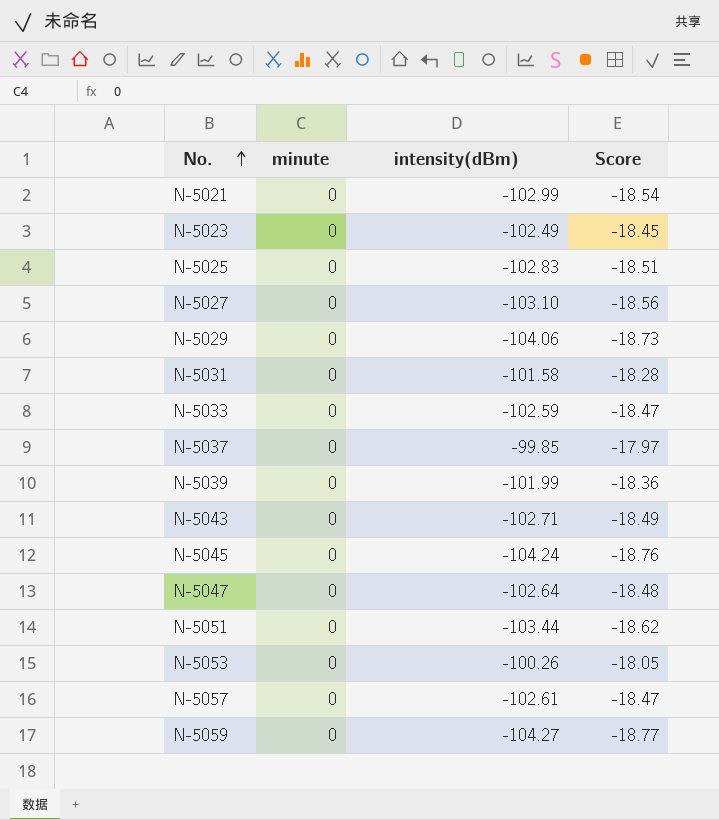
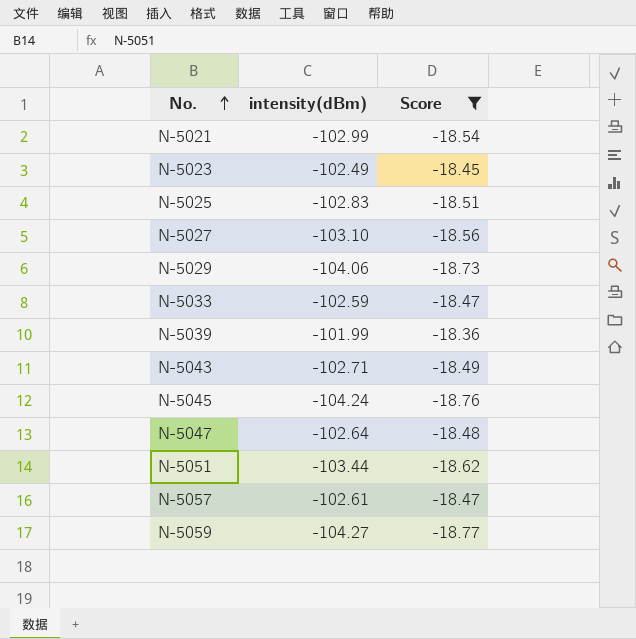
filter: none -> Score <= -18.36
column minute | position: 2 -> none

